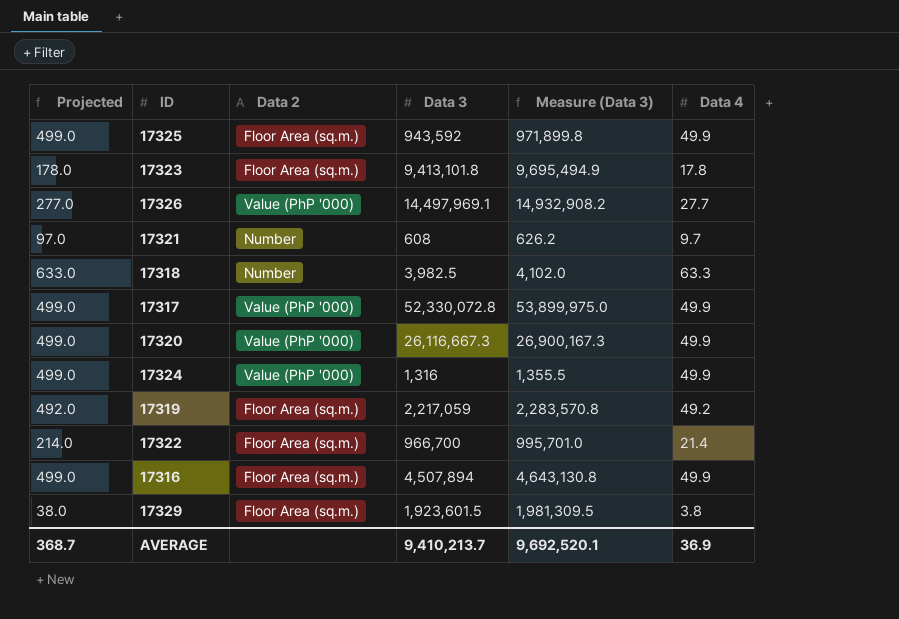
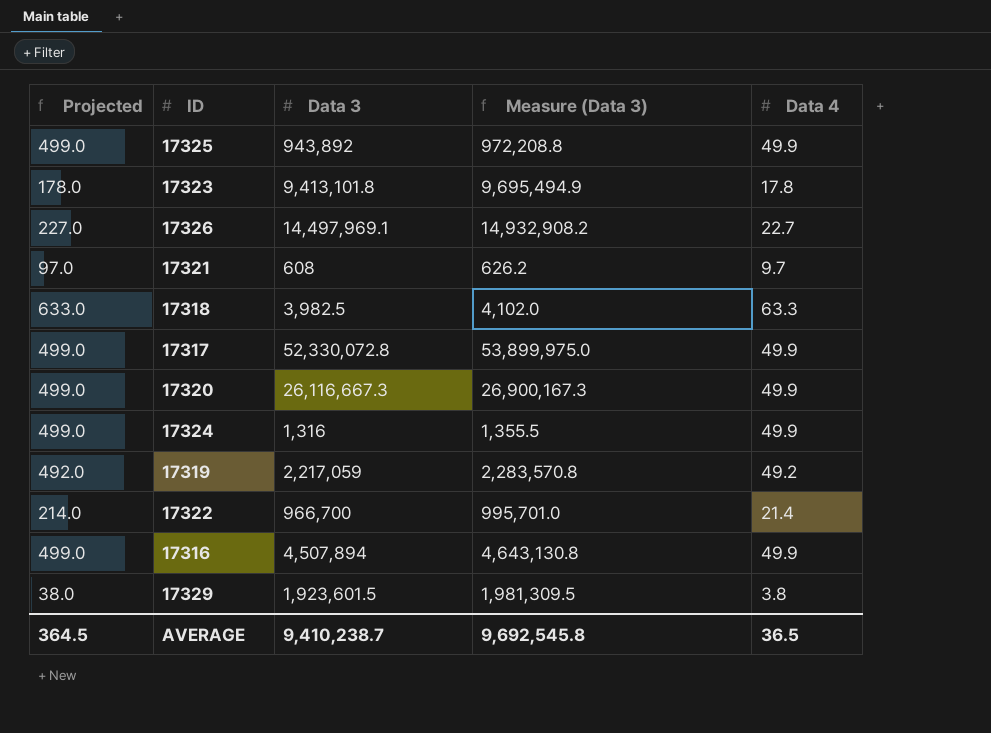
column Data 2 | position: 3 -> none
17325 | Data 3: 943,592 -> 943,892
17325 | Measure (Data 3): 971,899.8 -> 972,208.8
17326 | Projected: 277.0 -> 227.0
17326 | Data 4: 27.7 -> 22.7
AVERAGE | Projected: 368.7 -> 364.5
AVERAGE | Data 3: 9,410,213.7 -> 9,410,238.7
AVERAGE | Measure (Data 3): 9,692,520.1 -> 9,692,545.8
AVERAGE | Data 4: 36.9 -> 36.5

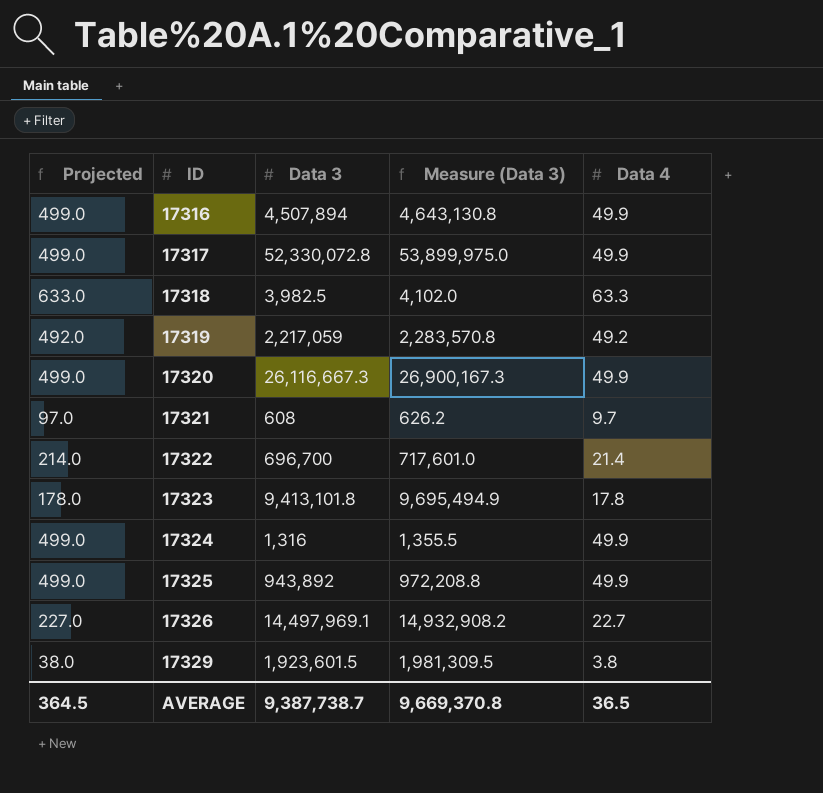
row order: none -> ID ascending
17322 | Data 3: 966,700 -> 696,700
17322 | Measure (Data 3): 995,701.0 -> 717,601.0
AVERAGE | Data 3: 9,410,238.7 -> 9,387,738.7
AVERAGE | Measure (Data 3): 9,692,545.8 -> 9,669,370.8

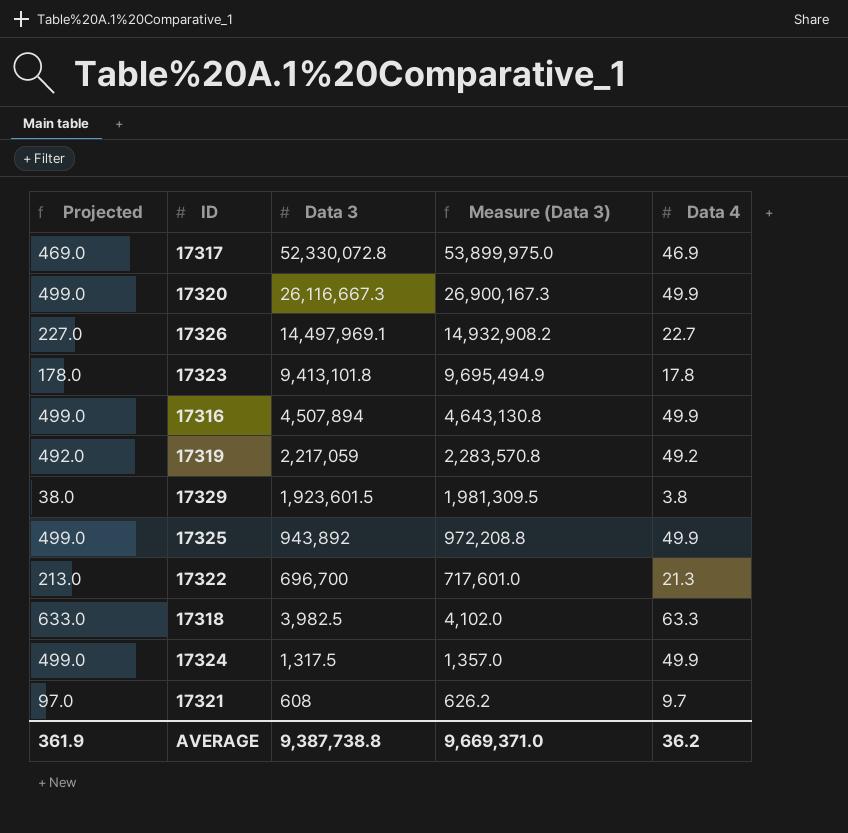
row order: ID ascending -> Data 3 descending
17317 | Projected: 499.0 -> 469.0
17317 | Data 4: 49.9 -> 46.9
17322 | Projected: 214.0 -> 213.0
17322 | Data 4: 21.4 -> 21.3
17324 | Data 3: 1,316 -> 1,317.5
17324 | Measure (Data 3): 1,355.5 -> 1,357.0
AVERAGE | Projected: 364.5 -> 361.9
AVERAGE | Data 3: 9,387,738.7 -> 9,387,738.8
AVERAGE | Measure (Data 3): 9,669,370.8 -> 9,669,371.0
AVERAGE | Data 4: 36.5 -> 36.2

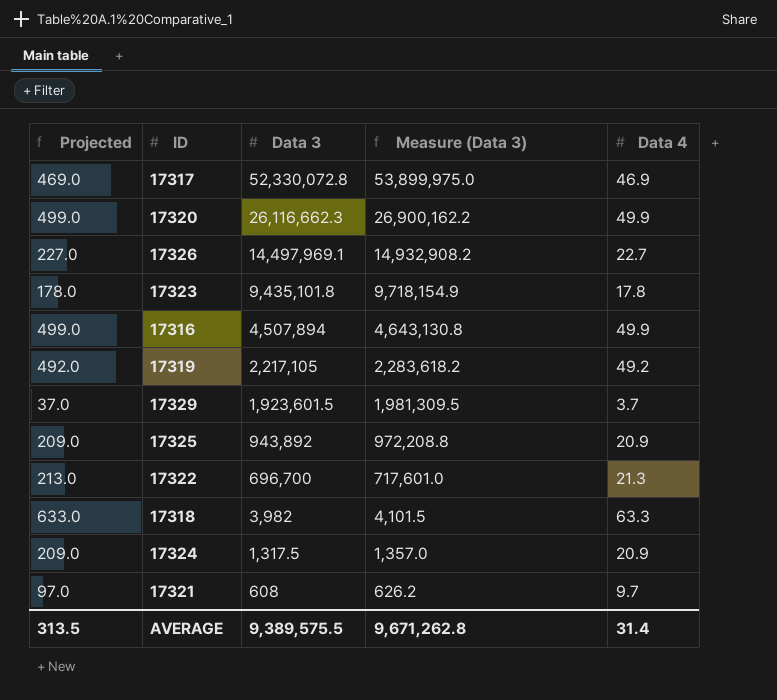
17320 | Data 3: 26,116,667.3 -> 26,116,662.3
17320 | Measure (Data 3): 26,900,167.3 -> 26,900,162.2
17323 | Data 3: 9,413,101.8 -> 9,435,101.8
17323 | Measure (Data 3): 9,695,494.9 -> 9,718,154.9
17319 | Data 3: 2,217,059 -> 2,217,105
17319 | Measure (Data 3): 2,283,570.8 -> 2,283,618.2
17329 | Projected: 38.0 -> 37.0
17329 | Data 4: 3.8 -> 3.7
17325 | Projected: 499.0 -> 209.0
17325 | Data 4: 49.9 -> 20.9
17318 | Data 3: 3,982.5 -> 3,982
17318 | Measure (Data 3): 4,102.0 -> 4,101.5
17324 | Projected: 499.0 -> 209.0
17324 | Data 4: 49.9 -> 20.9
AVERAGE | Projected: 361.9 -> 313.5
AVERAGE | Data 3: 9,387,738.8 -> 9,389,575.5
AVERAGE | Measure (Data 3): 9,669,371.0 -> 9,671,262.8
AVERAGE | Data 4: 36.2 -> 31.4

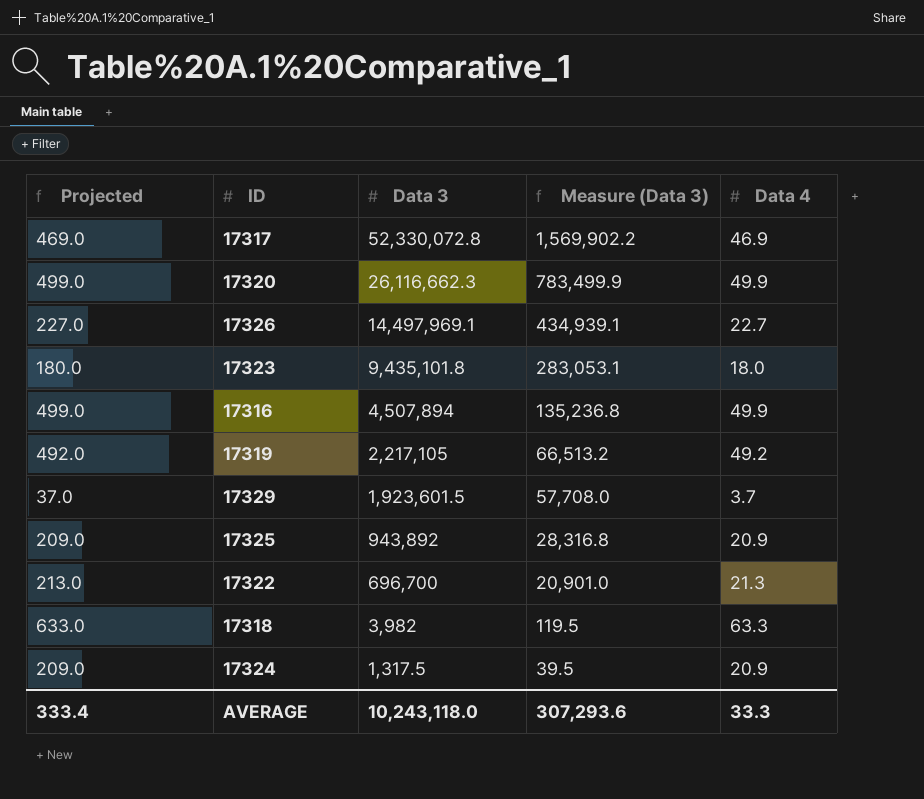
column Measure (Data 3) | formula: [Data 3] * 1.03 -> [Data 3] * 0.03
row 17321: 97.0 | 608 | 626.2 | 9.7 -> none
17323 | Projected: 178.0 -> 180.0
17323 | Data 4: 17.8 -> 18.0
AVERAGE | Projected: 313.5 -> 333.4
AVERAGE | Data 3: 9,389,575.5 -> 10,243,118.0
AVERAGE | Measure (Data 3): 9,671,262.8 -> 307,293.6
AVERAGE | Data 4: 31.4 -> 33.3

